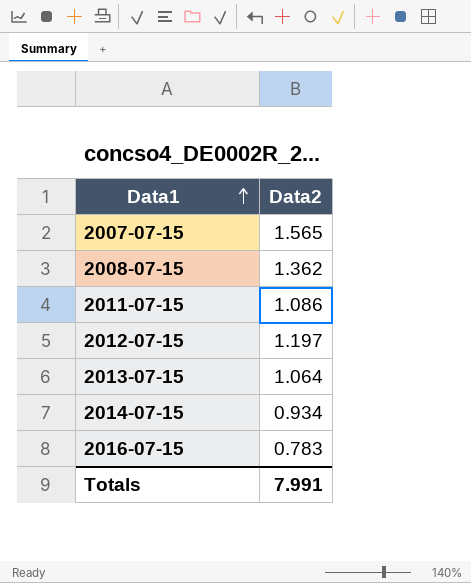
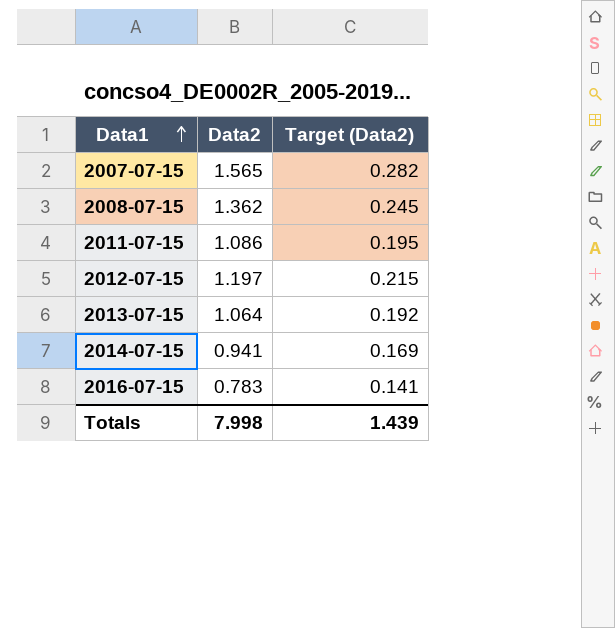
column Target (Data2) | formula: none -> [Data2] * 0.18
2014-07-15 | Data2: 0.934 -> 0.941
Totals | Data2: 7.991 -> 7.998

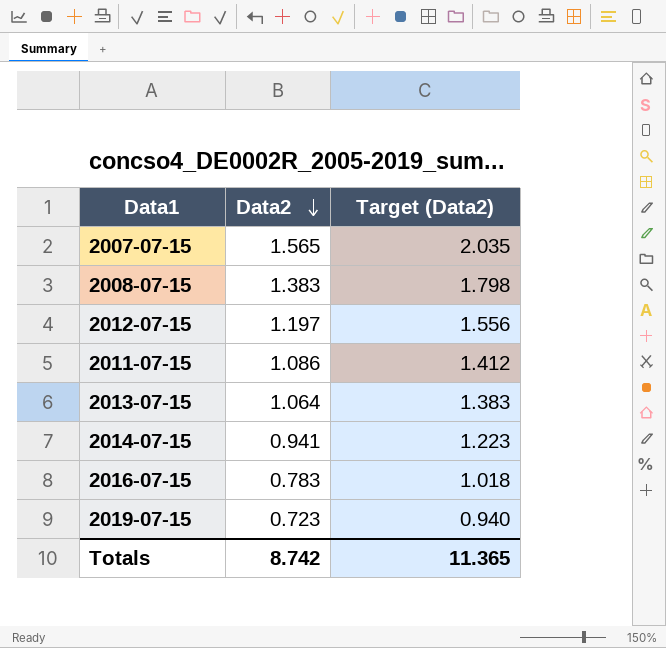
row order: Data1 ascending -> Data2 descending
column Target (Data2) | formula: [Data2] * 0.18 -> [Data2] * 1.3
2008-07-15 | Data2: 1.362 -> 1.383
row 2019-07-15: none -> 0.723 | 0.940
Totals | Data2: 7.998 -> 8.742
Totals | Target (Data2): 1.439 -> 11.365

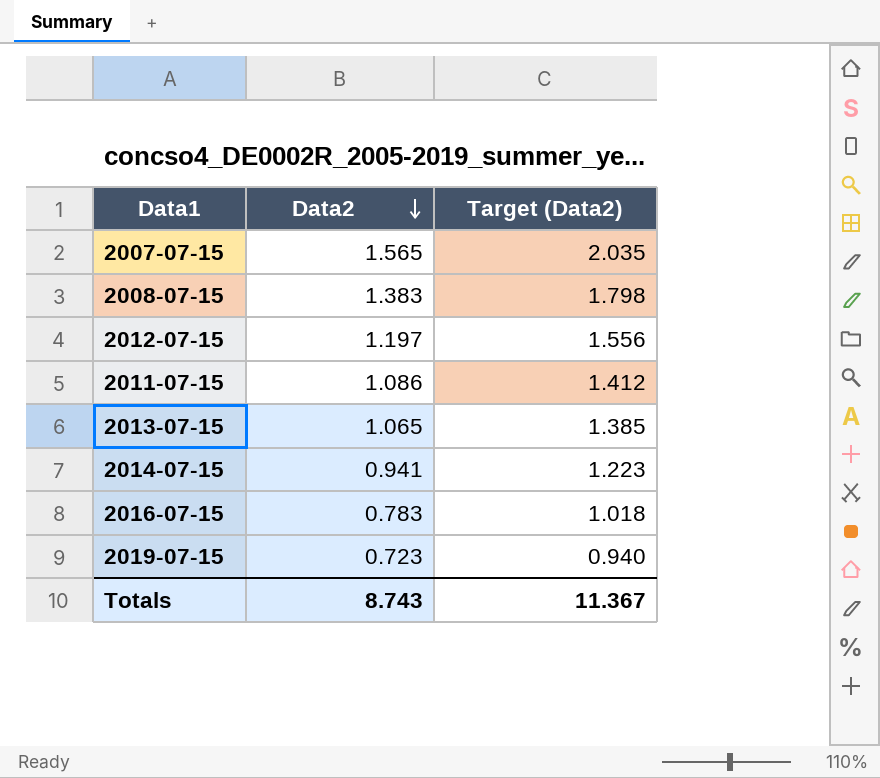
2013-07-15 | Data2: 1.064 -> 1.065
2013-07-15 | Target (Data2): 1.383 -> 1.385
Totals | Data2: 8.742 -> 8.743
Totals | Target (Data2): 11.365 -> 11.367

